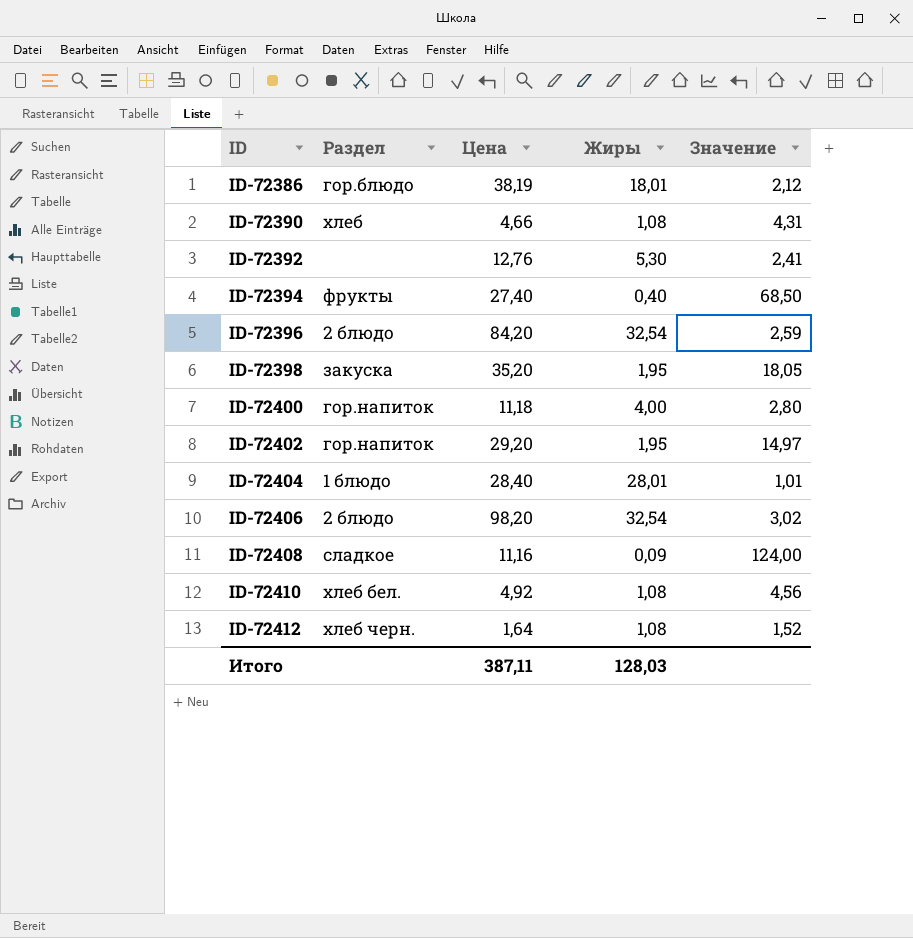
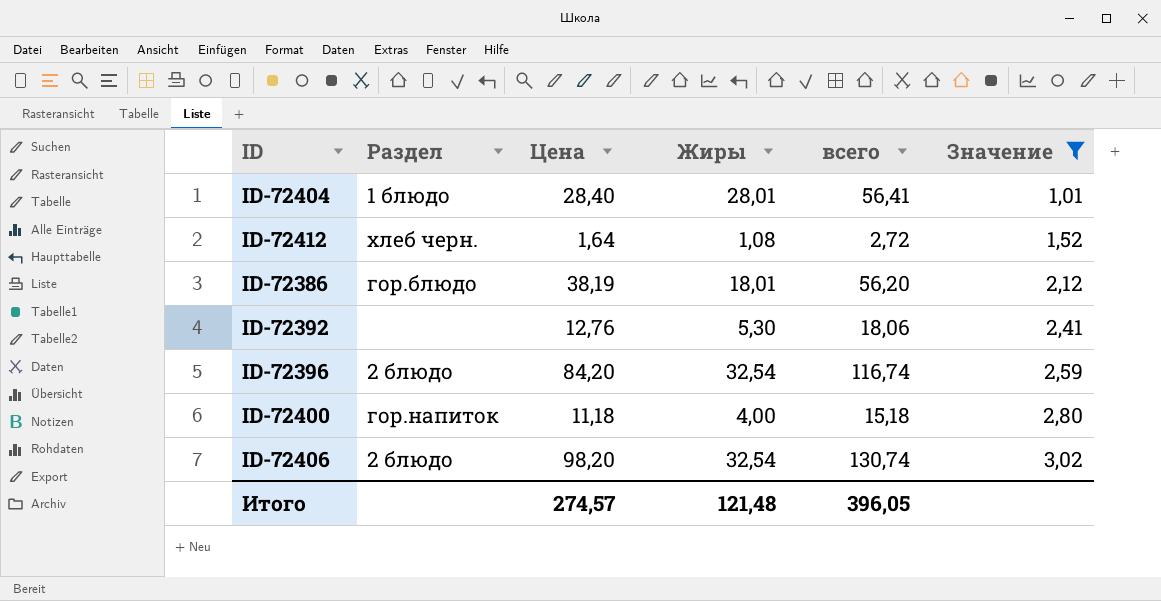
filter: none -> Значение <= 3,02
row order: ID ascending -> Значение ascending
column всего | formula: none -> [Цена] + [Жиры]
Итого | Цена: 387,11 -> 274,57
Итого | Жиры: 128,03 -> 121,48

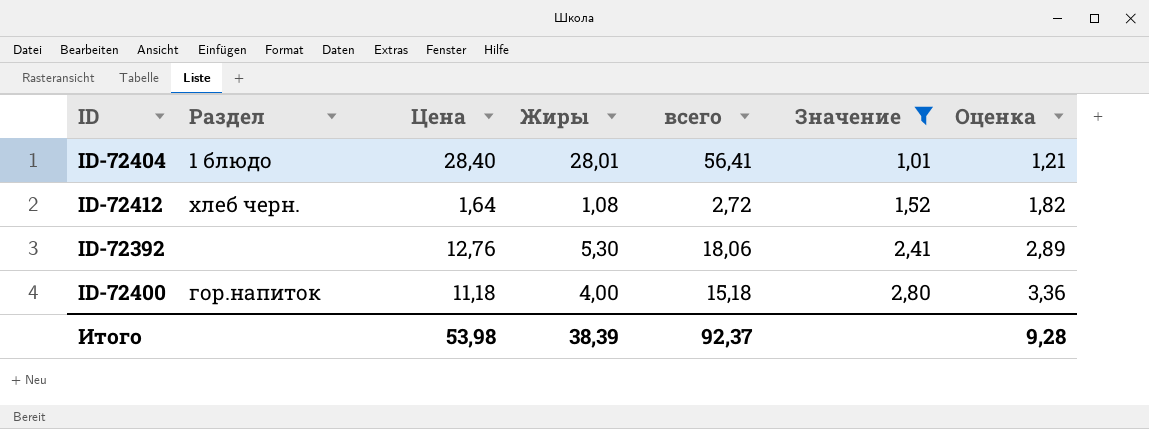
column Оценка | formula: none -> [Значение] * 1,2
row ID-72386: гор.блюдо | 38,19 | 18,01 | 56,20 | 2,12 -> none
row ID-72396: 2 блюдо | 84,20 | 32,54 | 116,74 | 2,59 -> none
row ID-72406: 2 блюдо | 98,20 | 32,54 | 130,74 | 3,02 -> none
Итого | Цена: 274,57 -> 53,98
Итого | Жиры: 121,48 -> 38,39
Итого | всего: 396,05 -> 92,37

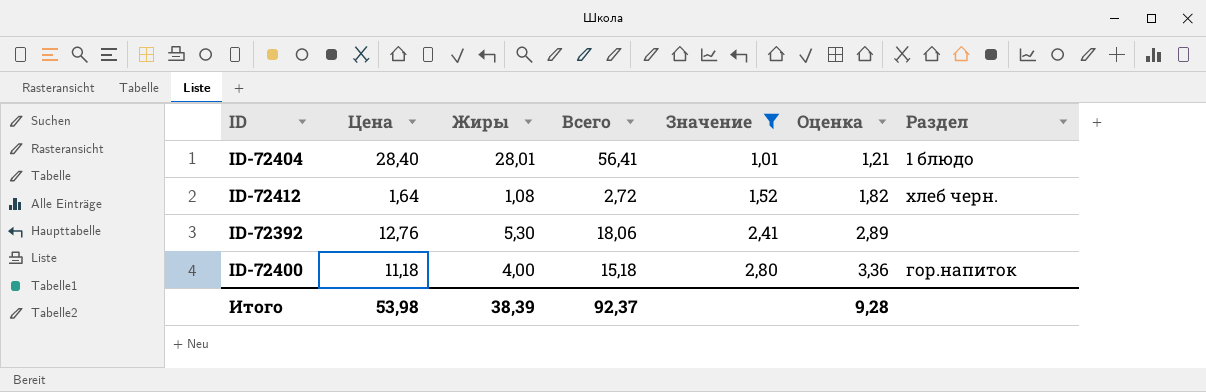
column name: всего -> Всего
column Раздел | position: 2 -> 7

